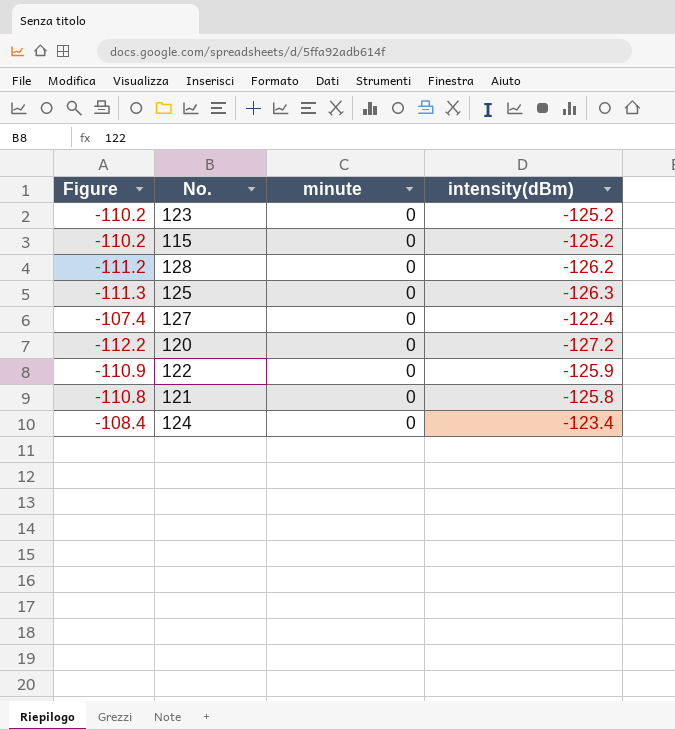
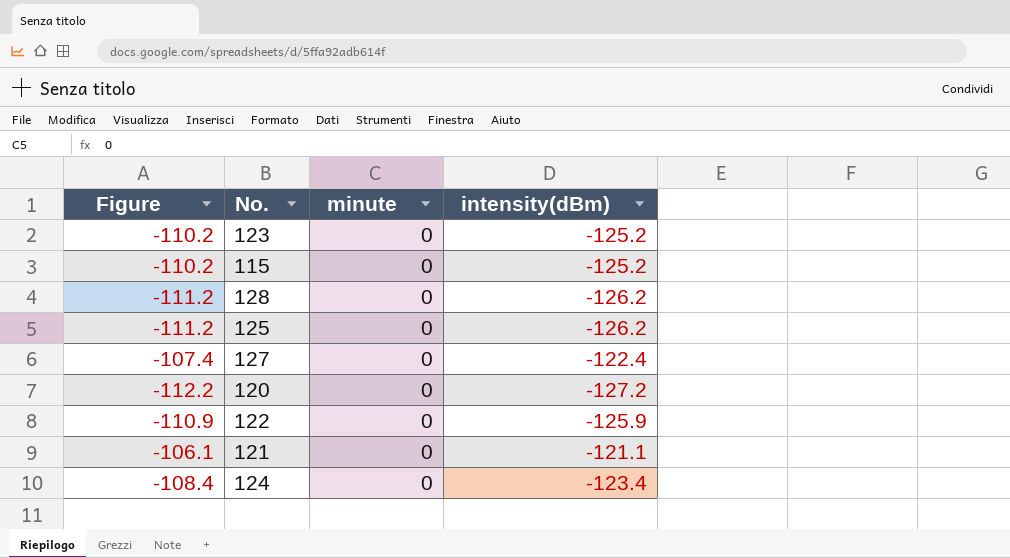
125 | Figure: -111.3 -> -111.2
125 | intensity(dBm): -126.3 -> -126.2
121 | Figure: -110.8 -> -106.1
121 | intensity(dBm): -125.8 -> -121.1

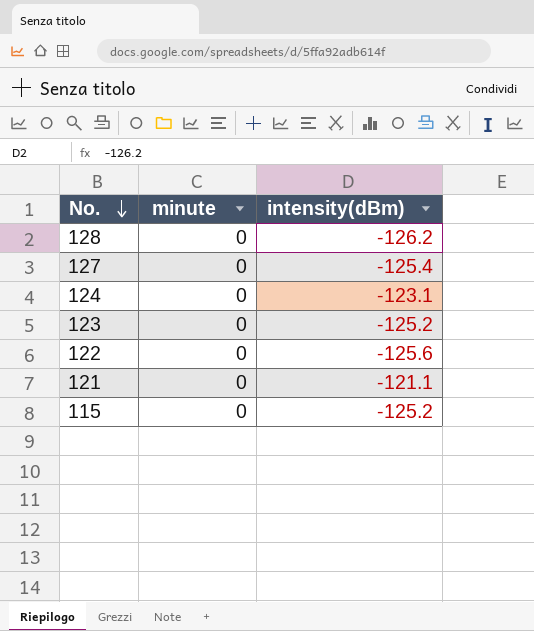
row order: none -> No. descending
column Figure | formula: [intensity(dBm)] + 15 -> none
row 125: -111.2 | 0 | -126.2 -> none
row 120: -112.2 | 0 | -127.2 -> none
127 | intensity(dBm): -122.4 -> -125.4
124 | intensity(dBm): -123.4 -> -123.1
122 | intensity(dBm): -125.9 -> -125.6

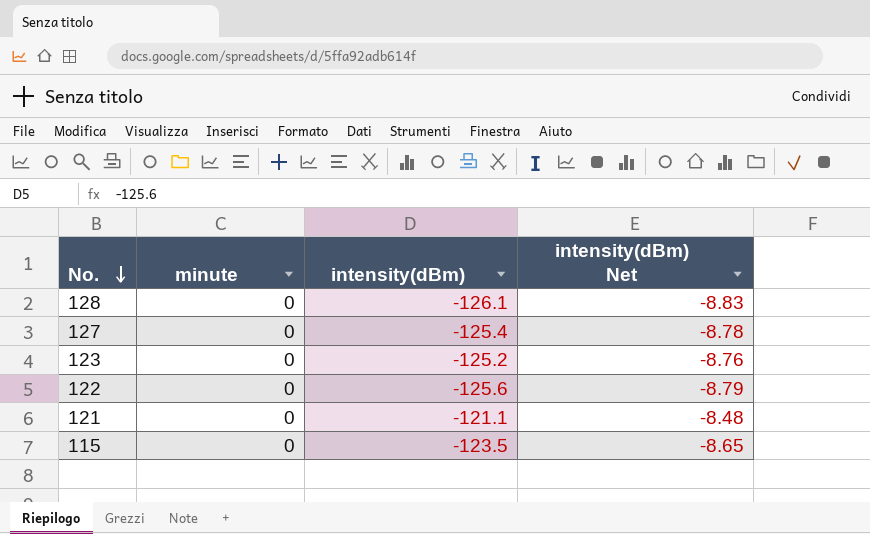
column intensity(dBm) Net | formula: none -> [intensity(dBm)] * 0.07
row 124: 0 | -123.1 -> none
128 | intensity(dBm): -126.2 -> -126.1
115 | intensity(dBm): -125.2 -> -123.5

